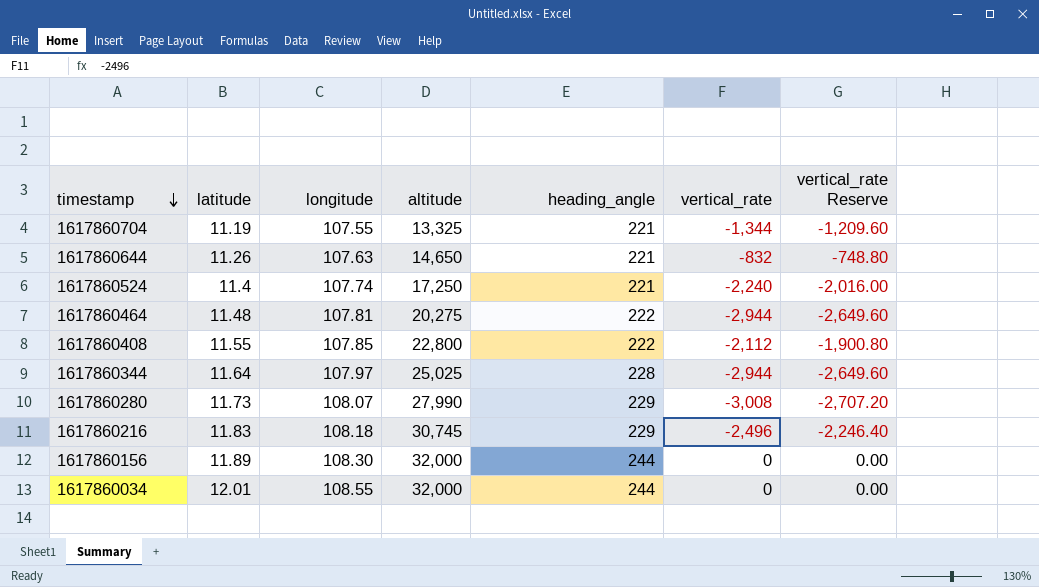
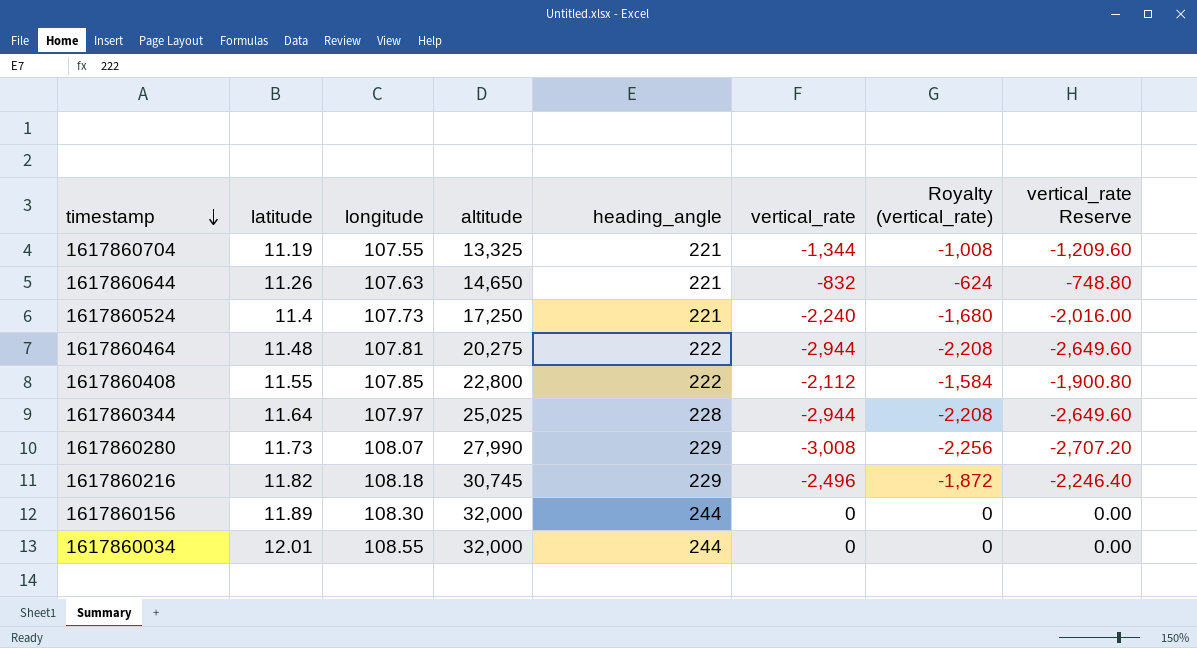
column Royalty (vertical_rate) | formula: none -> [vertical_rate] * 0.75
1617860524 | longitude: 107.74 -> 107.73
1617860216 | latitude: 11.83 -> 11.82

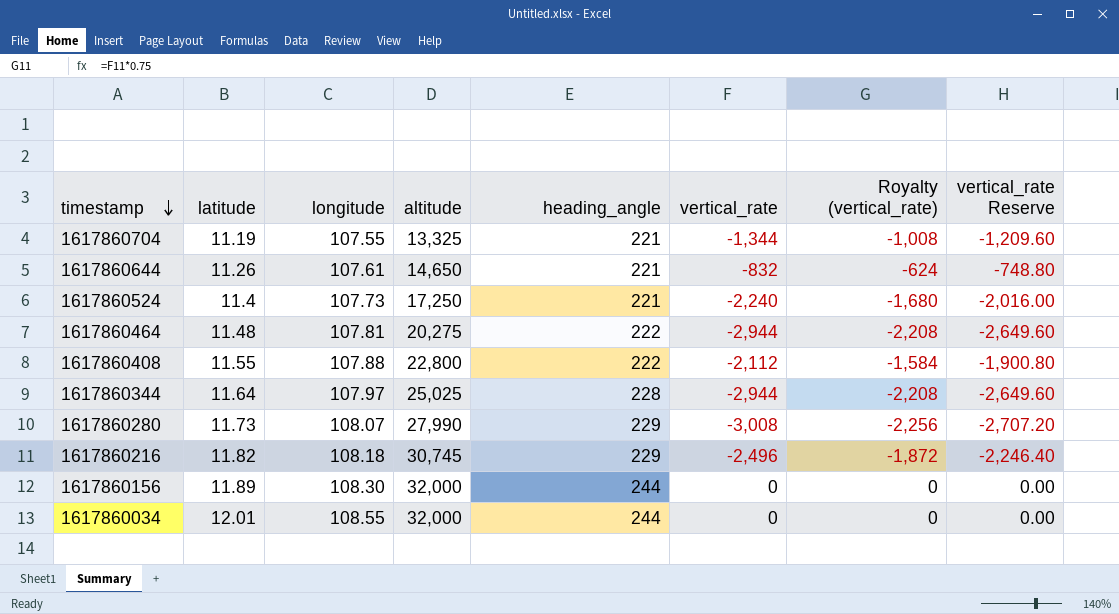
1617860644 | longitude: 107.63 -> 107.61
1617860408 | longitude: 107.85 -> 107.88

